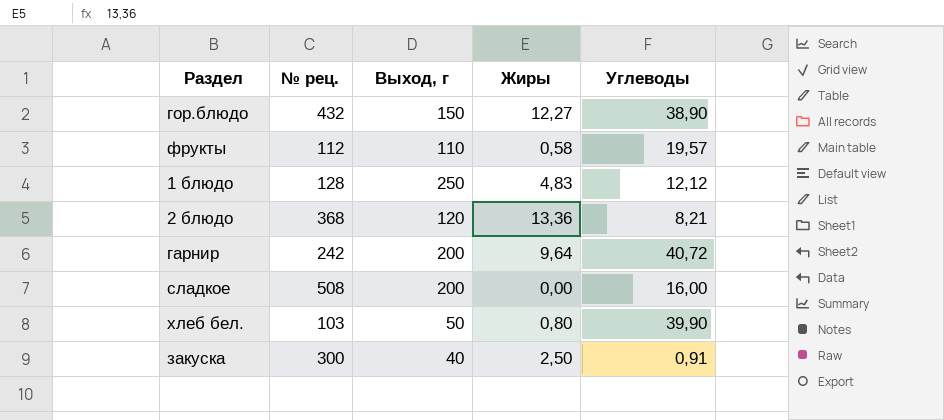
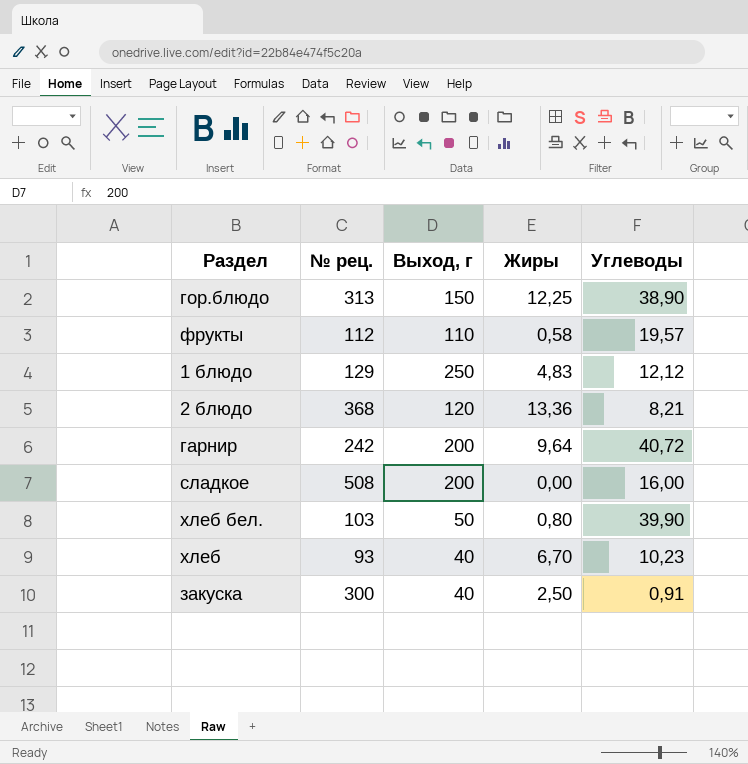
гор.блюдо | № рец.: 432 -> 313
гор.блюдо | Жиры: 12,27 -> 12,25
1 блюдо | № рец.: 128 -> 129
row хлеб: none -> 93 | 40 | 6,70 | 10,23

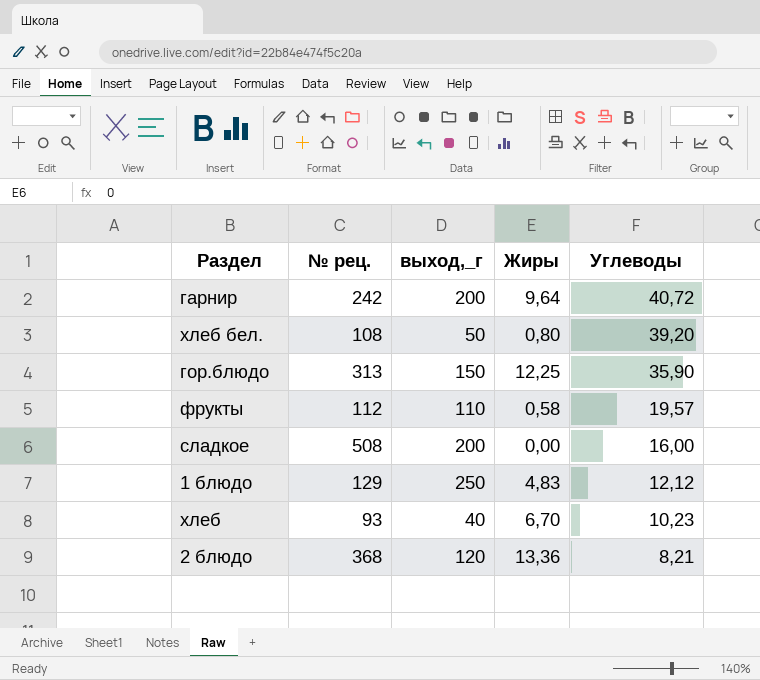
row order: none -> Углеводы descending
column name: Выход, г -> выход,_г
row закуска: 300 | 40 | 2,50 | 0,91 -> none
хлеб бел. | № рец.: 103 -> 108
хлеб бел. | Углеводы: 39,90 -> 39,20
гор.блюдо | Углеводы: 38,90 -> 35,90

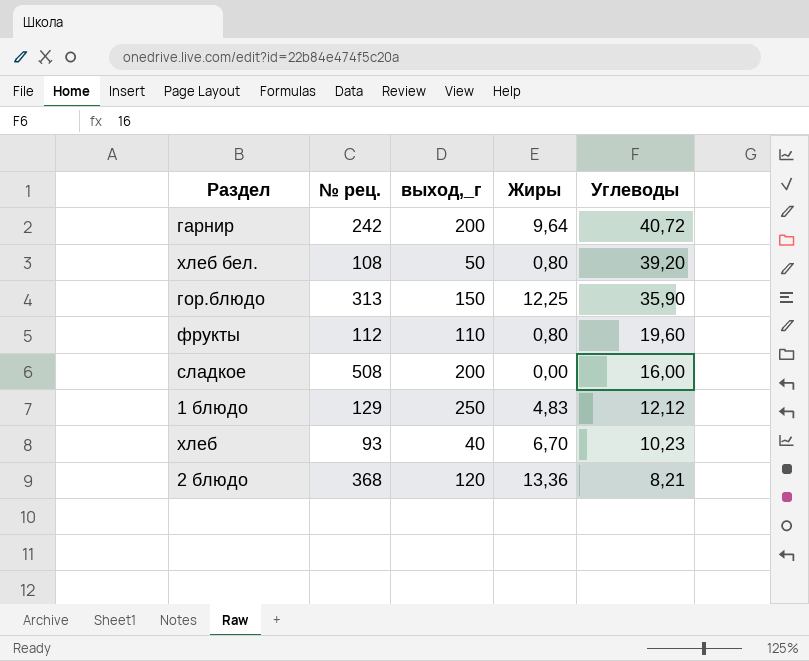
фрукты | Жиры: 0,58 -> 0,80
фрукты | Углеводы: 19,57 -> 19,60

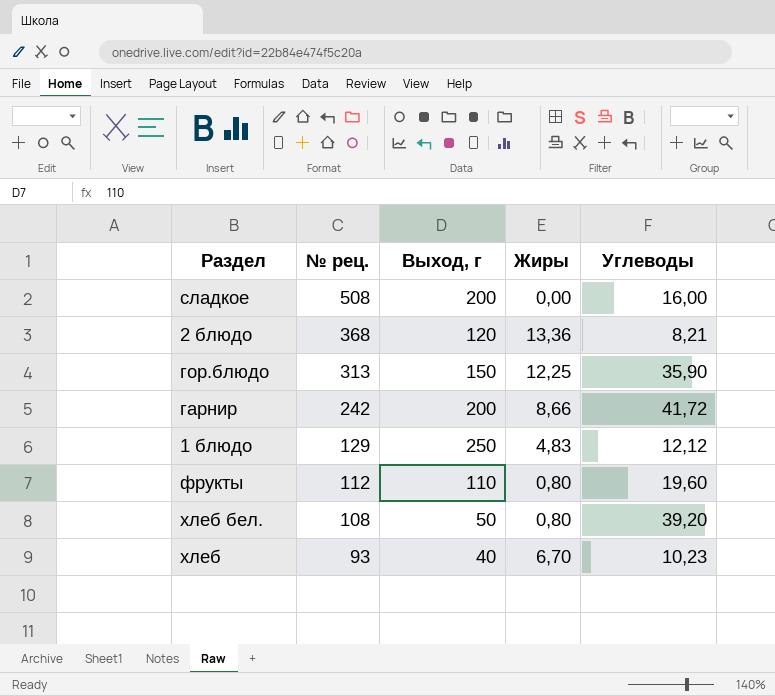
row order: Углеводы descending -> № рец. descending
column name: выход,_г -> Выход, г
гарнир | Жиры: 9,64 -> 8,66
гарнир | Углеводы: 40,72 -> 41,72

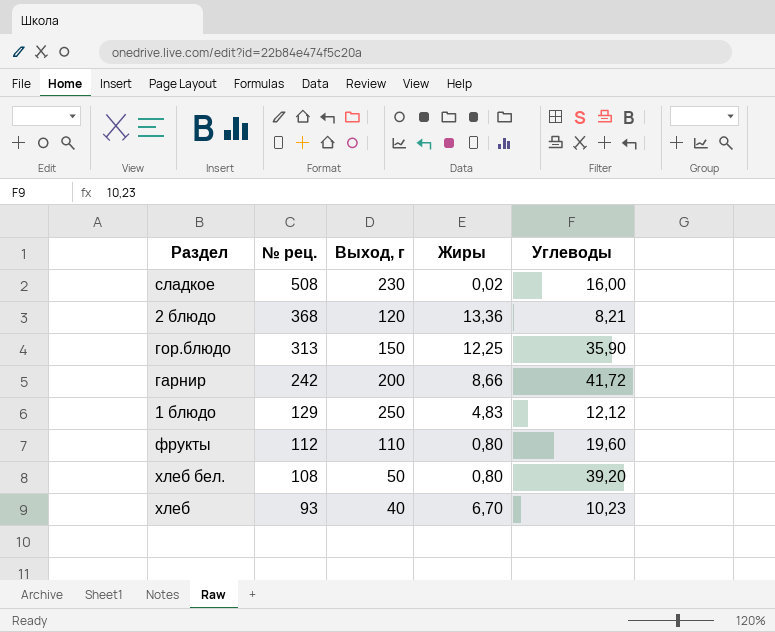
сладкое | Выход, г: 200 -> 230
сладкое | Жиры: 0,00 -> 0,02

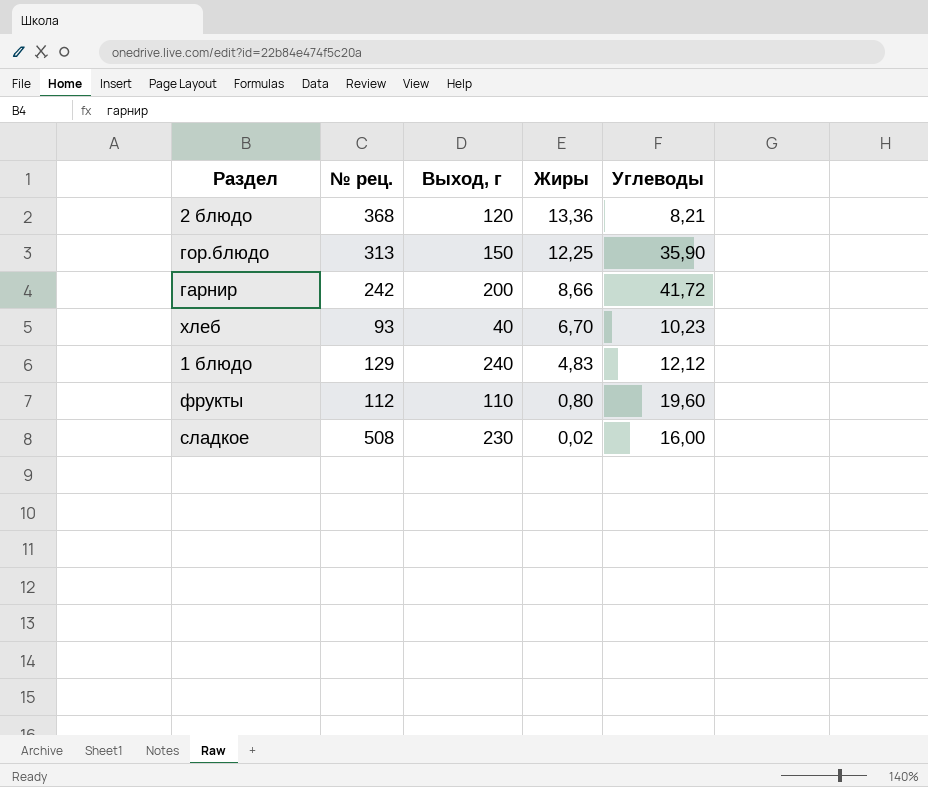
row order: № рец. descending -> Жиры descending
row хлеб бел.: 108 | 50 | 0,80 | 39,20 -> none
1 блюдо | Выход, г: 250 -> 240

